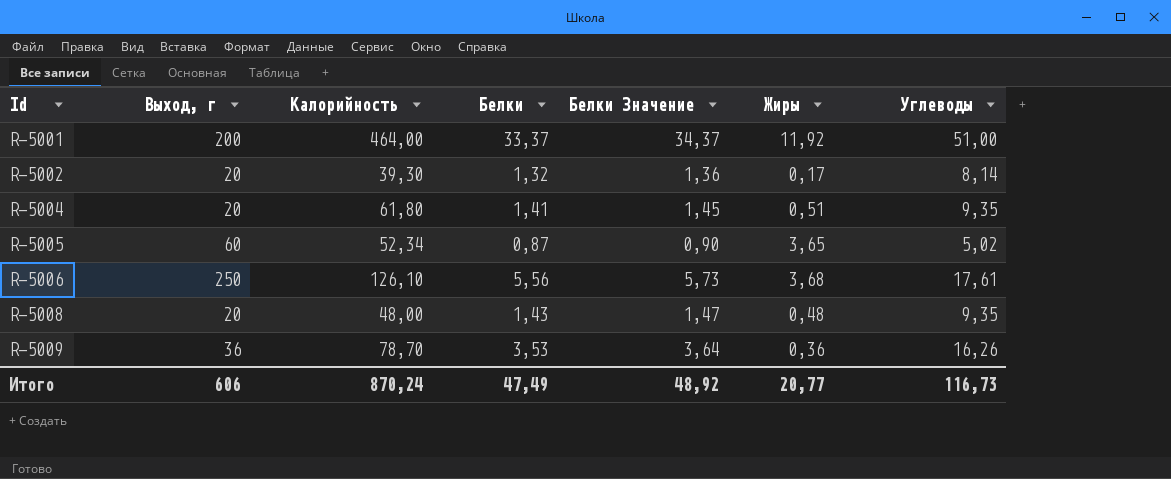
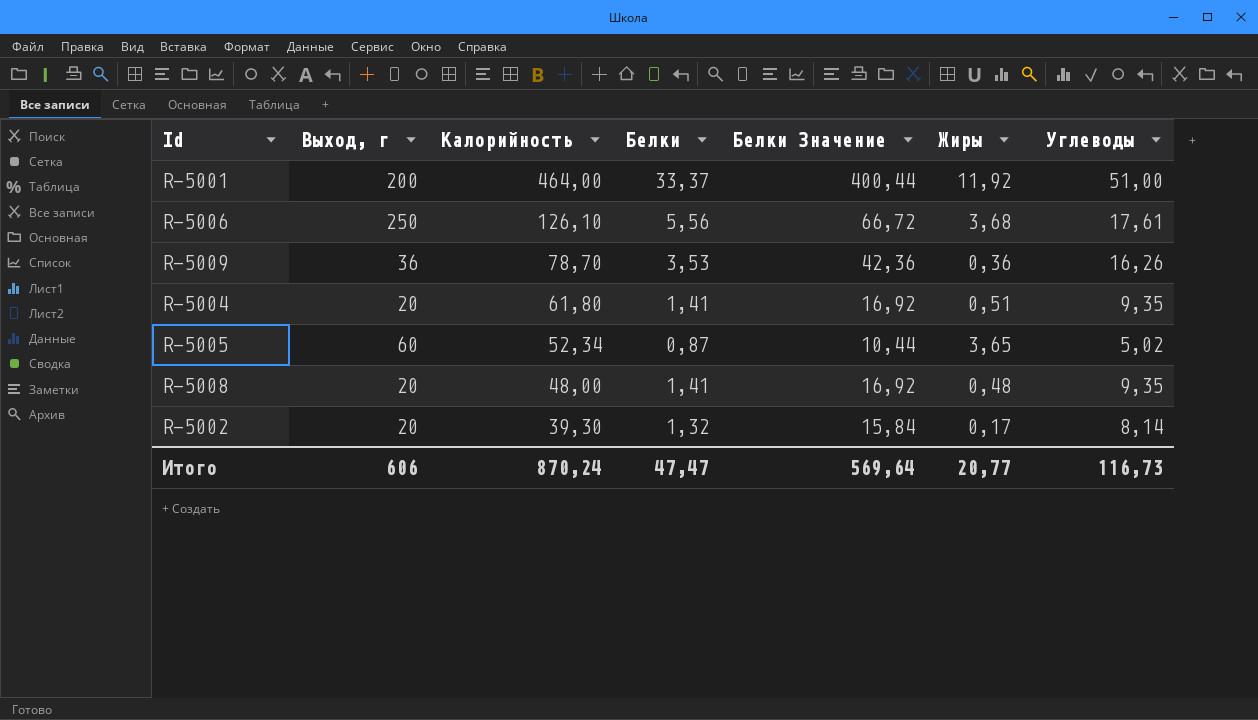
row order: Id ascending -> Калорийность descending
column Белки Значение | formula: [Белки] * 1,03 -> [Белки] * 12
R-5008 | Белки: 1,43 -> 1,41
Итого | Белки: 47,49 -> 47,47
Итого | Белки Значение: 48,92 -> 569,64

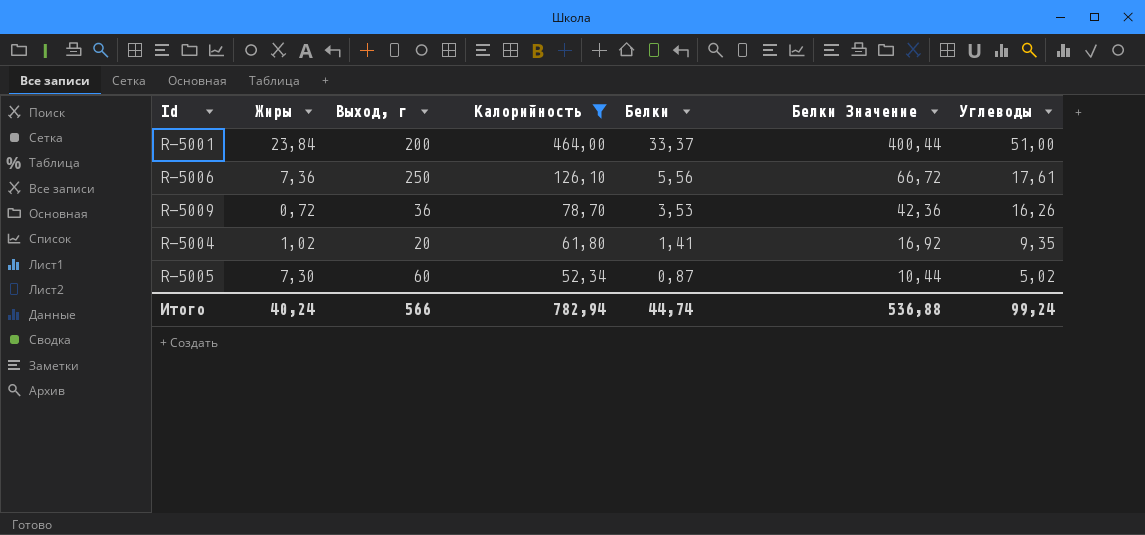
filter: none -> Калорийность >= 52,34
column Жиры | position: 6 -> 2
R-5001 | Жиры: 11,92 -> 23,84
R-5006 | Жиры: 3,68 -> 7,36
R-5009 | Жиры: 0,36 -> 0,72
R-5004 | Жиры: 0,51 -> 1,02
R-5005 | Жиры: 3,65 -> 7,30
Итого | Жиры: 20,77 -> 40,24
Итого | Выход, г: 606 -> 566
Итого | Калорийность: 870,24 -> 782,94
Итого | Белки: 47,47 -> 44,74
Итого | Белки Значение: 569,64 -> 536,88
Итого | Углеводы: 116,73 -> 99,24

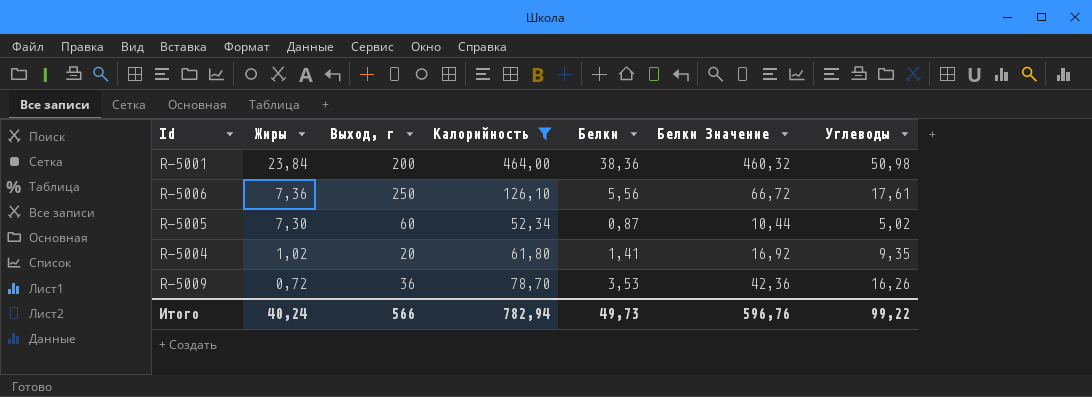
row order: Калорийность descending -> Жиры descending
R-5001 | Белки: 33,37 -> 38,36
R-5001 | Белки Значение: 400,44 -> 460,32
R-5001 | Углеводы: 51,00 -> 50,98
Итого | Белки: 44,74 -> 49,73
Итого | Белки Значение: 536,88 -> 596,76
Итого | Углеводы: 99,24 -> 99,22

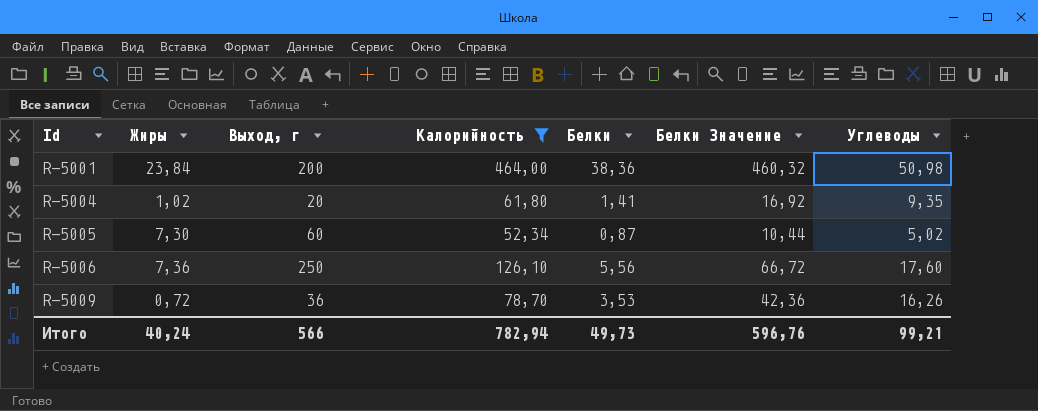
row order: Жиры descending -> Id ascending
R-5006 | Углеводы: 17,61 -> 17,60
Итого | Углеводы: 99,22 -> 99,21

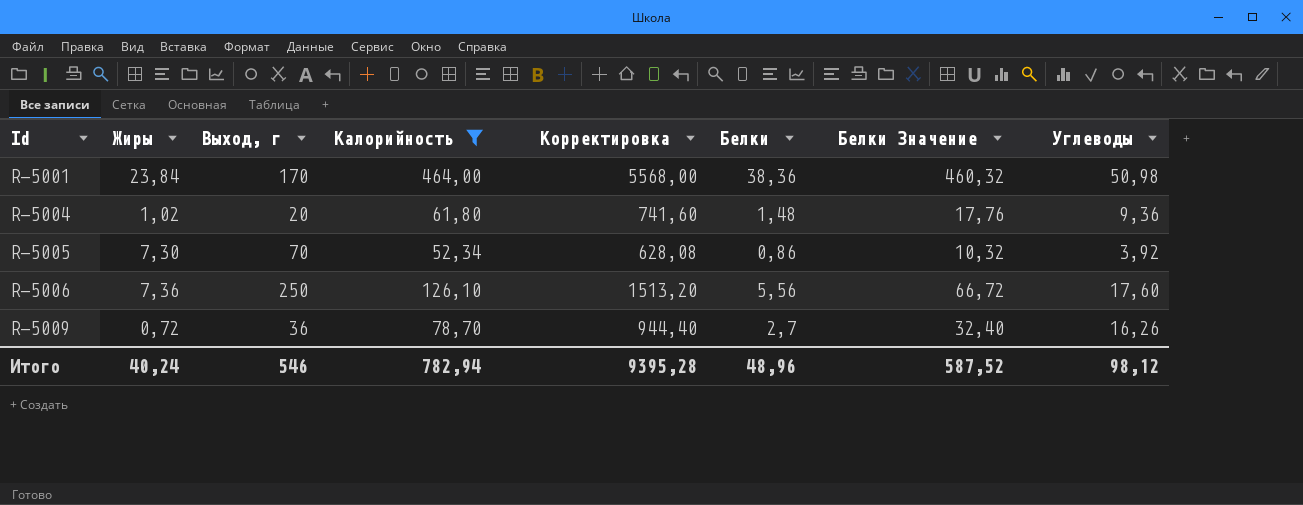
column Корректировка | formula: none -> [Калорийность] * 12
R-5001 | Выход, г: 200 -> 170
R-5004 | Белки: 1,41 -> 1,48
R-5004 | Белки Значение: 16,92 -> 17,76
R-5004 | Углеводы: 9,35 -> 9,36
R-5005 | Выход, г: 60 -> 70
R-5005 | Белки: 0,87 -> 0,86
R-5005 | Белки Значение: 10,44 -> 10,32
R-5005 | Углеводы: 5,02 -> 3,92
R-5009 | Белки: 3,53 -> 2,7
R-5009 | Белки Значение: 42,36 -> 32,40
Итого | Выход, г: 566 -> 546
Итого | Белки: 49,73 -> 48,96
Итого | Белки Значение: 596,76 -> 587,52
Итого | Углеводы: 99,21 -> 98,12

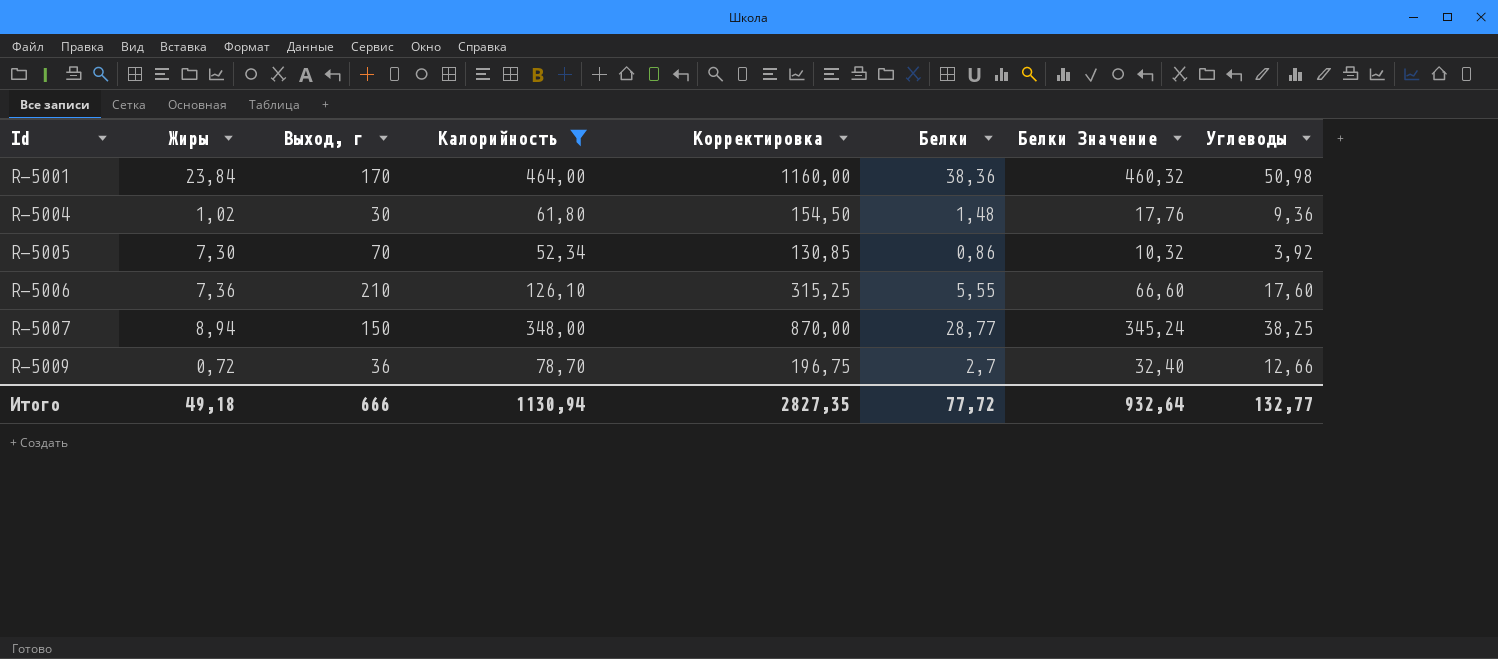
column Корректировка | formula: [Калорийность] * 12 -> [Калорийность] * 2,5
R-5004 | Выход, г: 20 -> 30
R-5006 | Выход, г: 250 -> 210
R-5006 | Белки: 5,56 -> 5,55
R-5006 | Белки Значение: 66,72 -> 66,60
row R-5007: none -> 8,94 | 150 | 348,00 | 870,00 | 28,77 | 345,24 | 38,25
R-5009 | Углеводы: 16,26 -> 12,66
Итого | Жиры: 40,24 -> 49,18
Итого | Выход, г: 546 -> 666
Итого | Калорийность: 782,94 -> 1130,94
Итого | Корректировка: 9395,28 -> 2827,35
Итого | Белки: 48,96 -> 77,72
Итого | Белки Значение: 587,52 -> 932,64
Итого | Углеводы: 98,12 -> 132,77

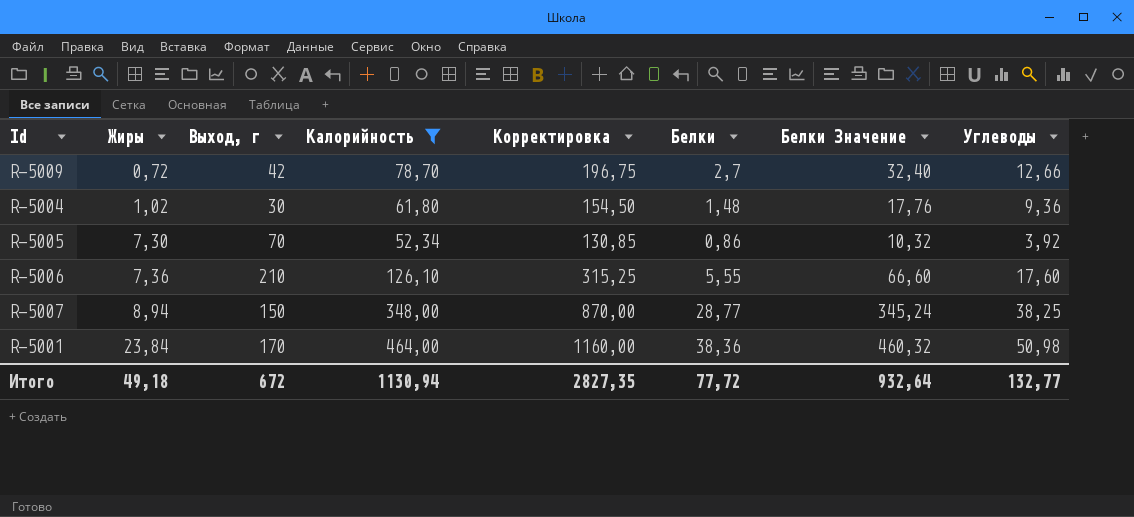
row order: Id ascending -> Жиры ascending
R-5009 | Выход, г: 36 -> 42
Итого | Выход, г: 666 -> 672

